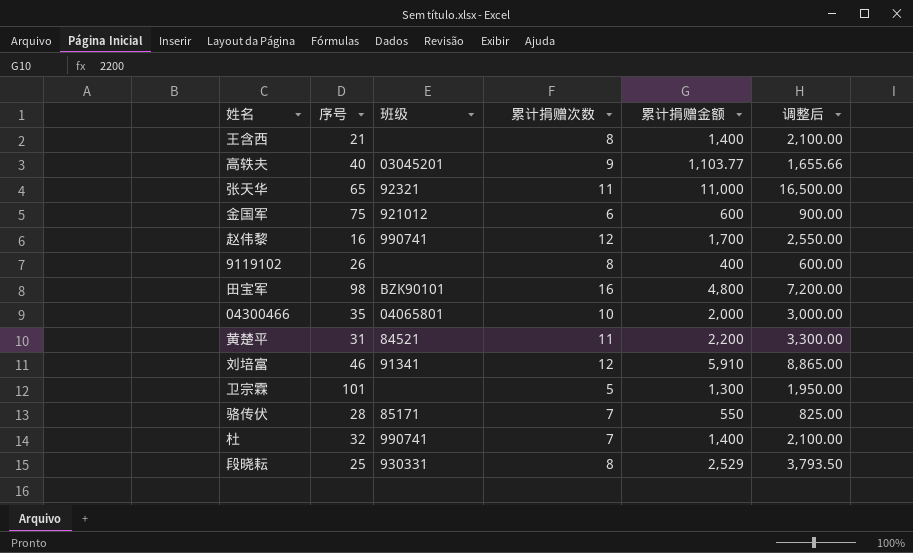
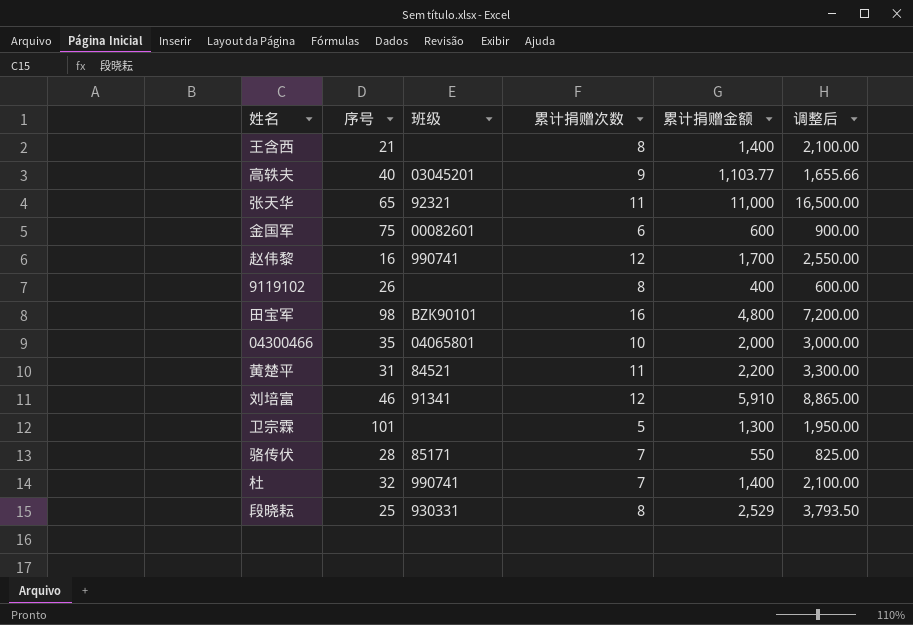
金国军 | 班级: 921012 -> 00082601

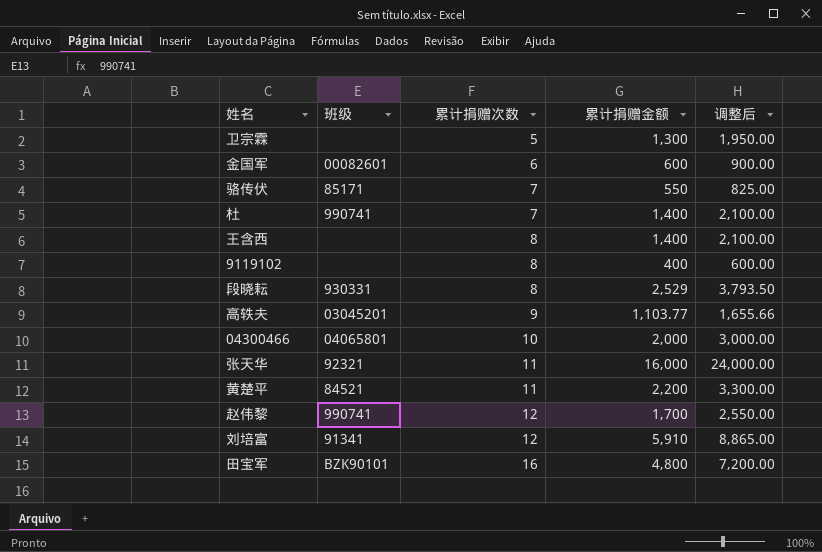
row order: none -> 累计捐赠次数 ascending
column 序号 | position: 2 -> none
张天华 | 累计捐赠金额: 11,000 -> 16,000
张天华 | 调整后: 16,500.00 -> 24,000.00

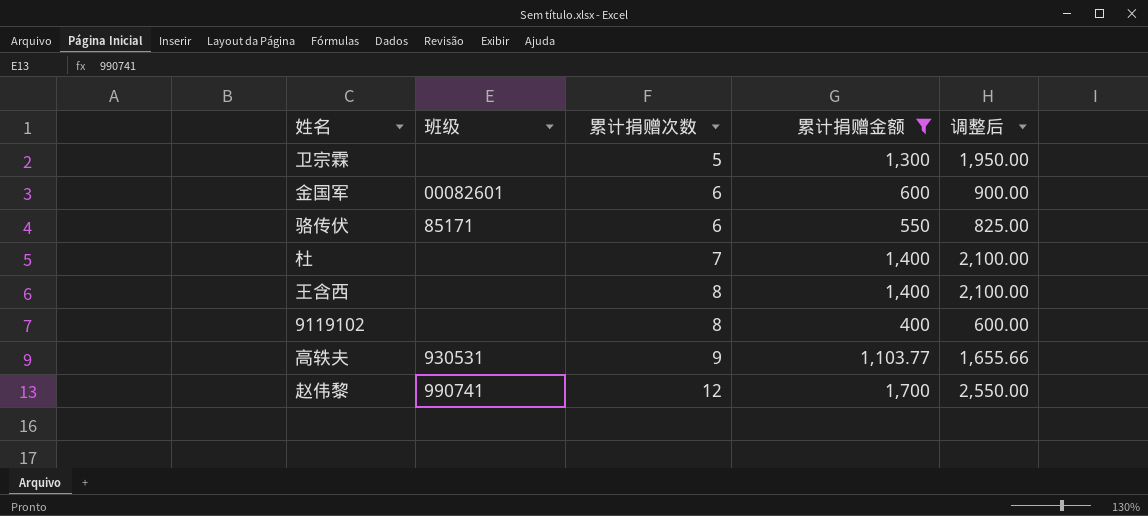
filter: none -> 累计捐赠金额 <= 1,700
骆传伏 | 累计捐赠次数: 7 -> 6
杜 | 班级: 990741 -> none
高轶夫 | 班级: 03045201 -> 930531

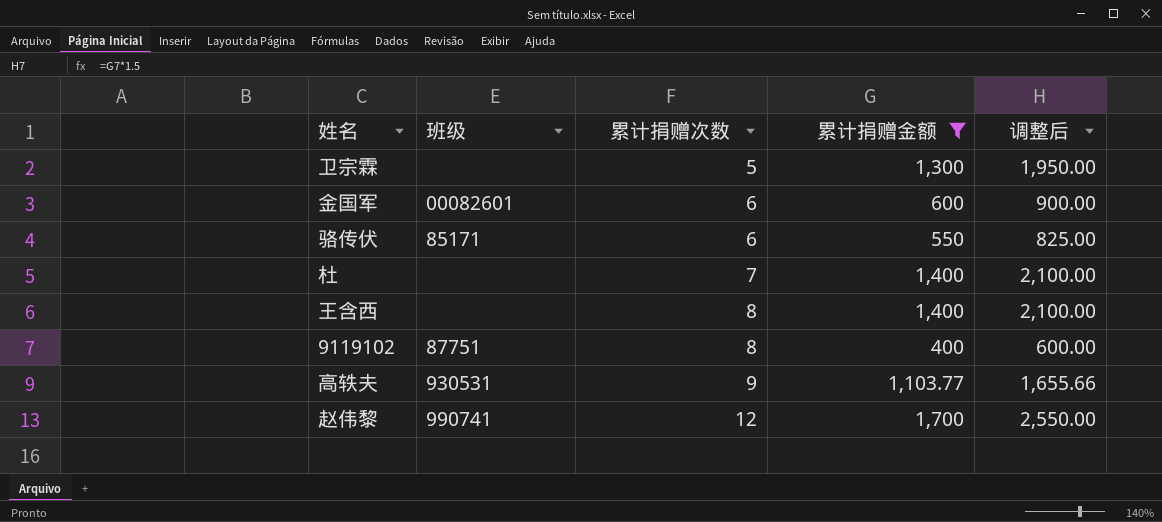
9119102 | 班级: none -> 87751

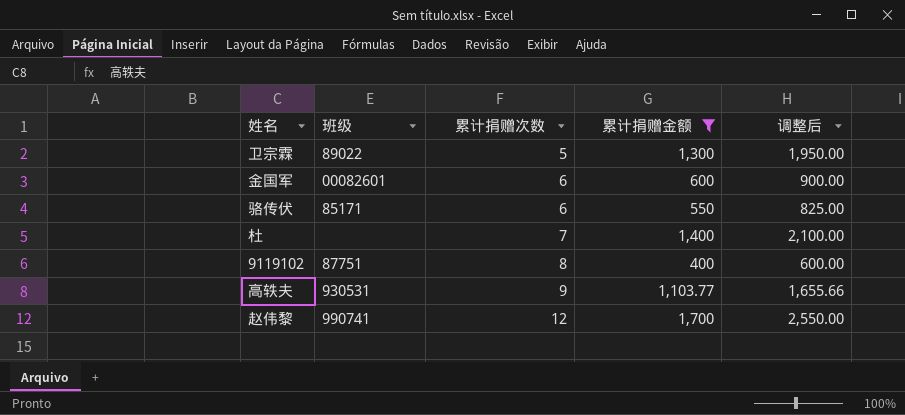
row 王含西: none | 8 | 1,400 | 2,100.00 -> none
卫宗霖 | 班级: none -> 89022

